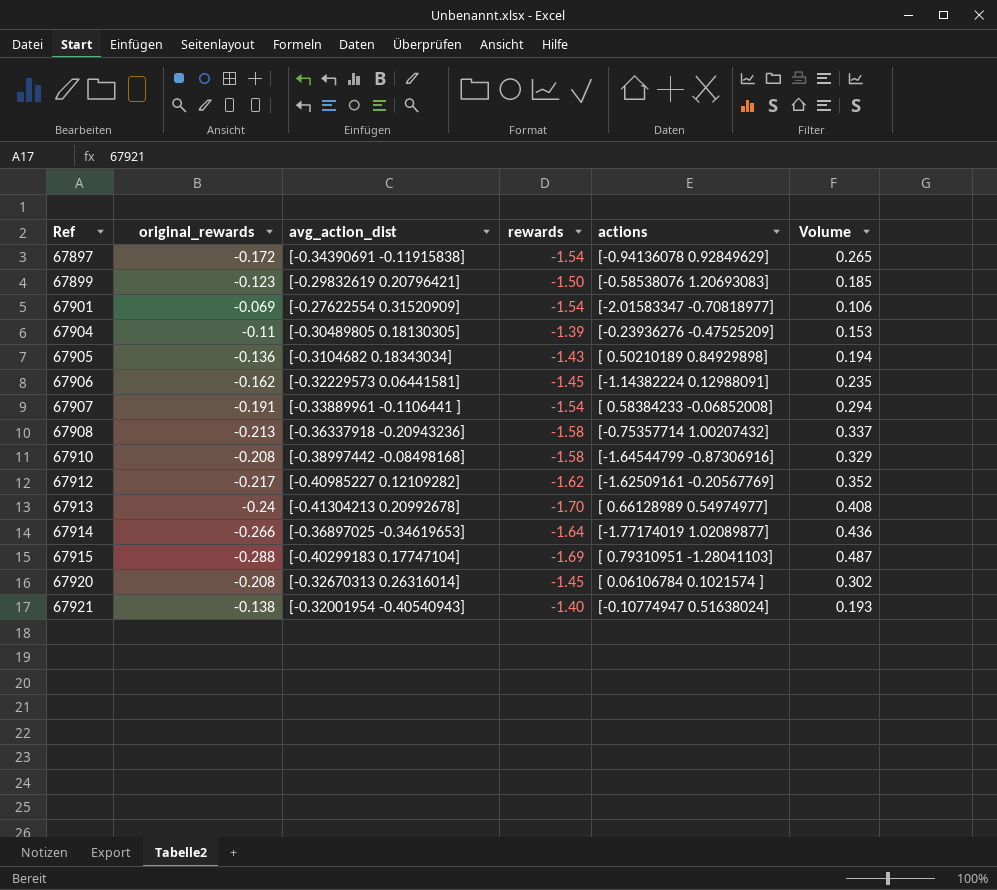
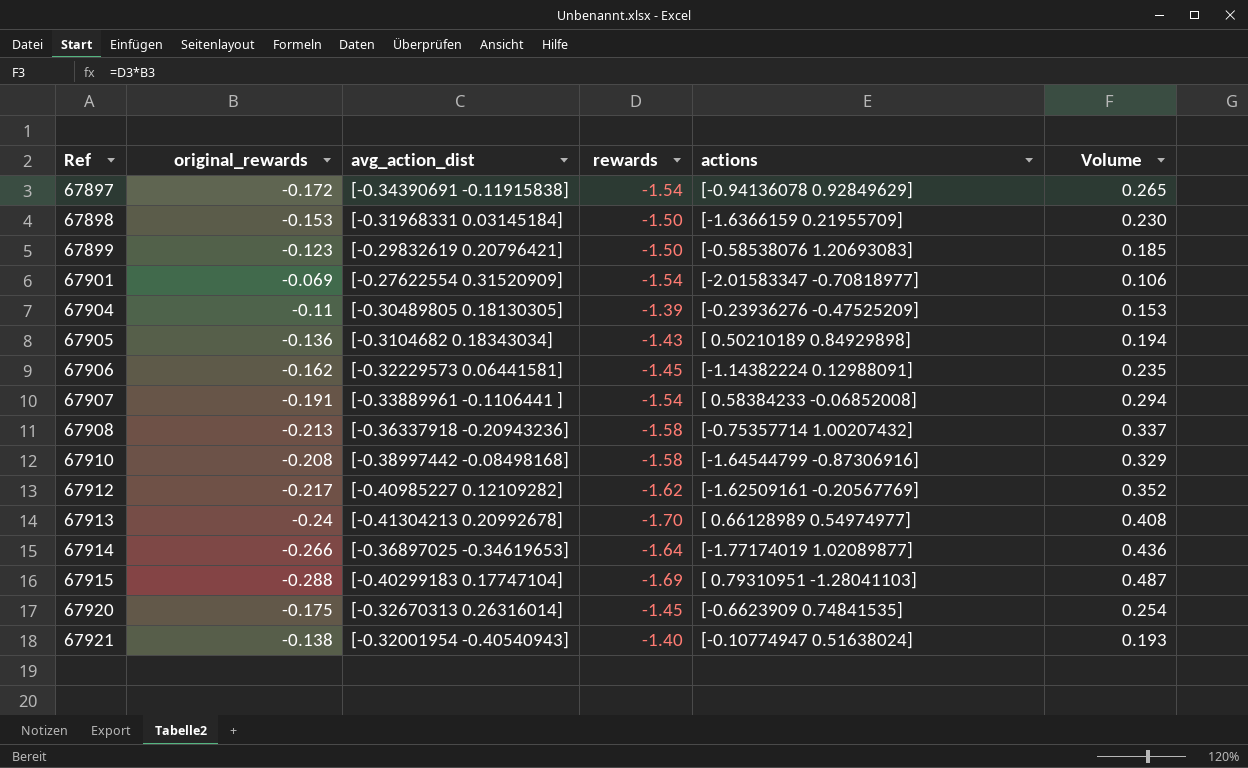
row 67898: none -> -0.153 | [-0.31968331 0.03145184] | -1.50 | [-1.6366159 0.21955709] | 0.230
67920 | original_rewards: -0.208 -> -0.175
67920 | actions: [ 0.06106784 0.1021574 ] -> [-0.6623909 0.74841535]
67920 | Volume: 0.302 -> 0.254

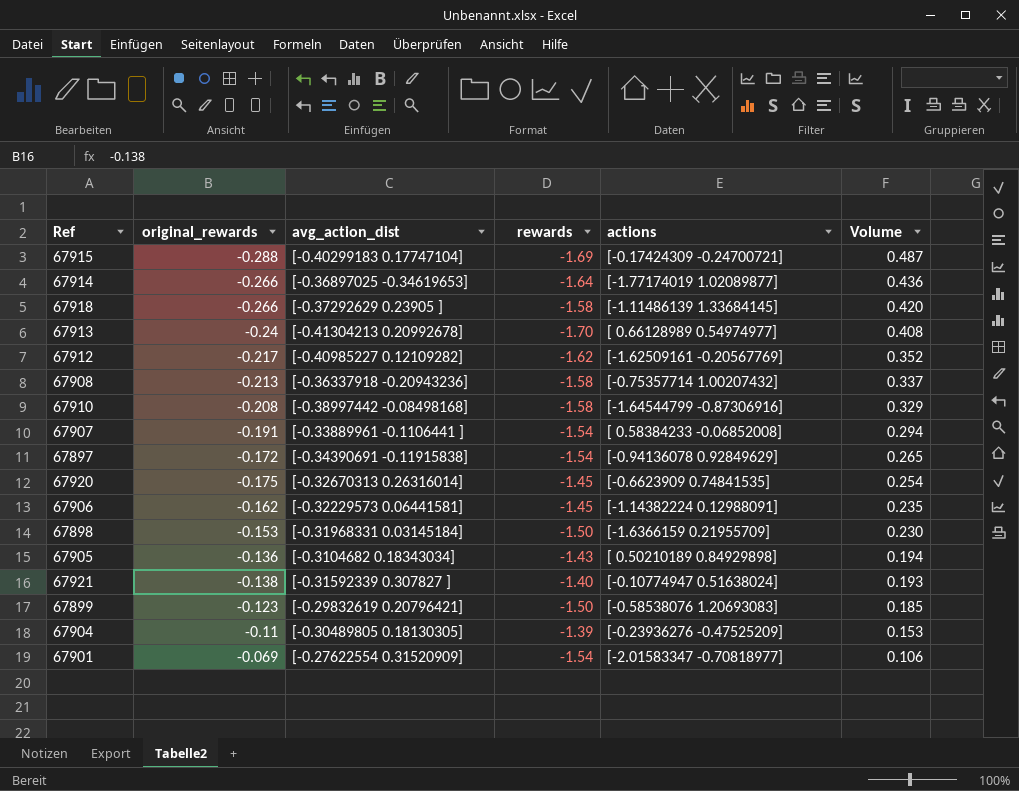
row order: Ref ascending -> Volume descending
67915 | actions: [ 0.79310951 -1.28041103] -> [-0.17424309 -0.24700721]
row 67918: none -> -0.266 | [-0.37292629 0.23905 ] | -1.58 | [-1.11486139 1.33684145] | 0.420
67921 | avg_action_dist: [-0.32001954 -0.40540943] -> [-0.31592339 0.307827 ]

